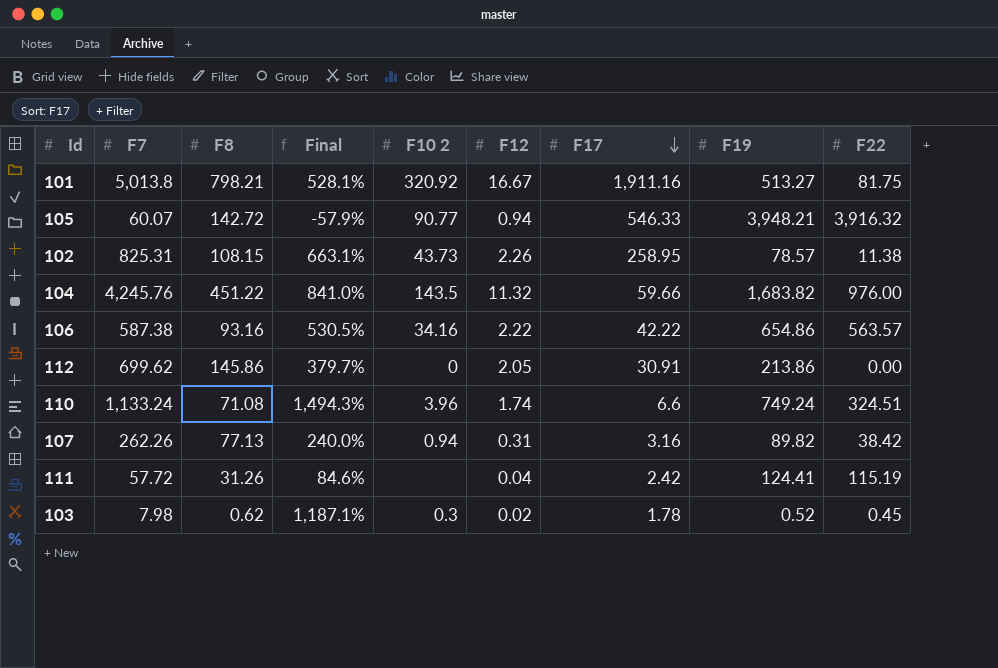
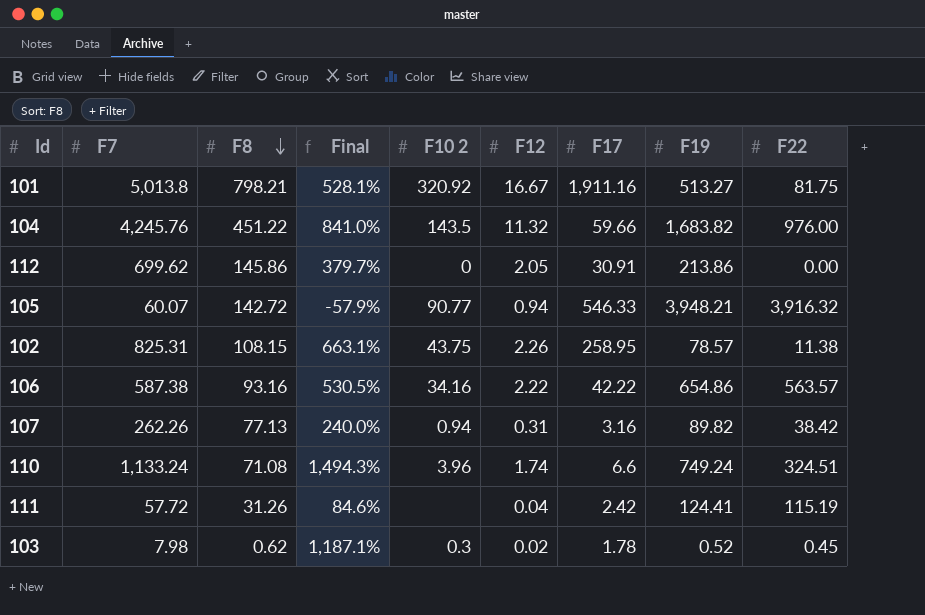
row order: F17 descending -> F8 descending
102 | F10 2: 43.73 -> 43.75

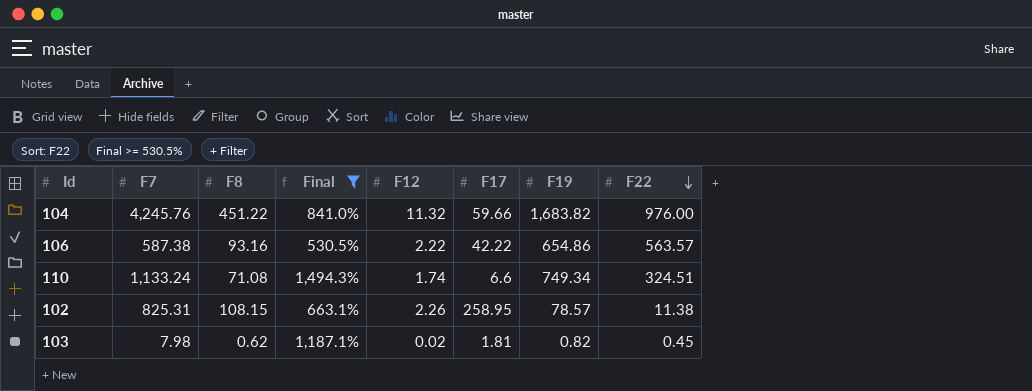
filter: none -> Final >= 530.5%
row order: F8 descending -> F22 descending
column F10 2 | position: 5 -> none
110 | F19: 749.24 -> 749.34
103 | F17: 1.78 -> 1.81
103 | F19: 0.52 -> 0.82

